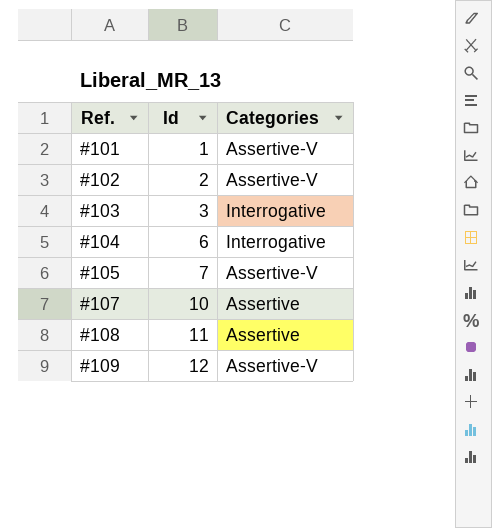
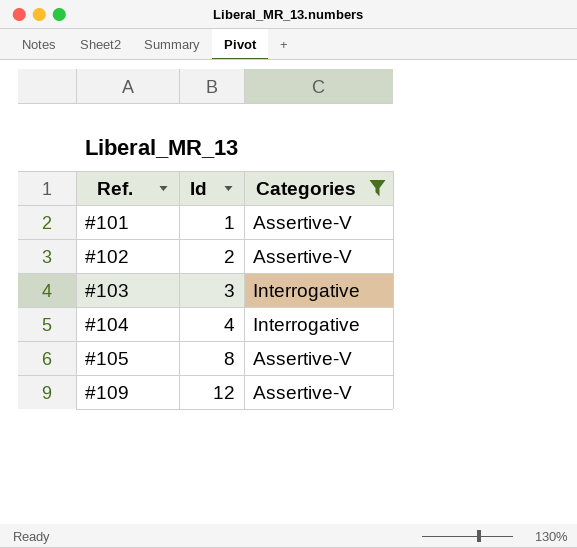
filter: none -> Categories != Assertive
#104 | Id: 6 -> 4
#105 | Id: 7 -> 8

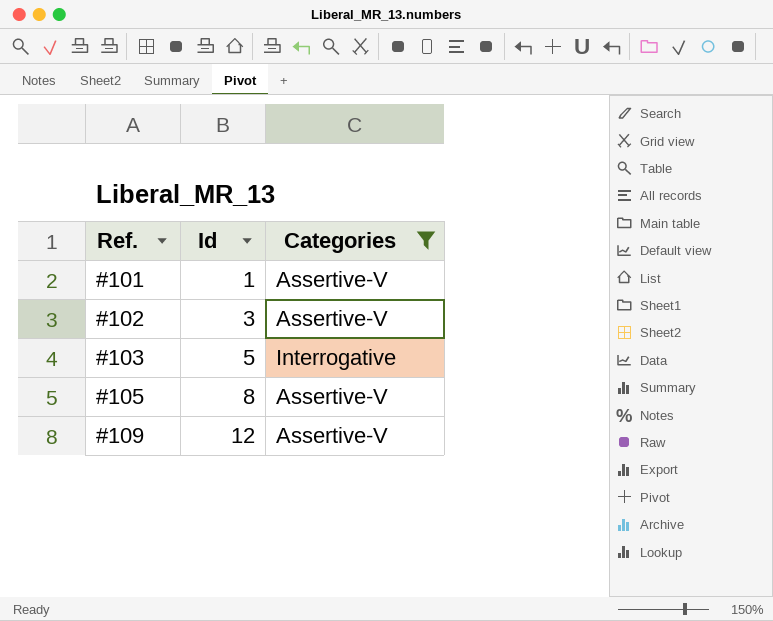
row #104: 4 | Interrogative -> none
#102 | Id: 2 -> 3
#103 | Id: 3 -> 5

